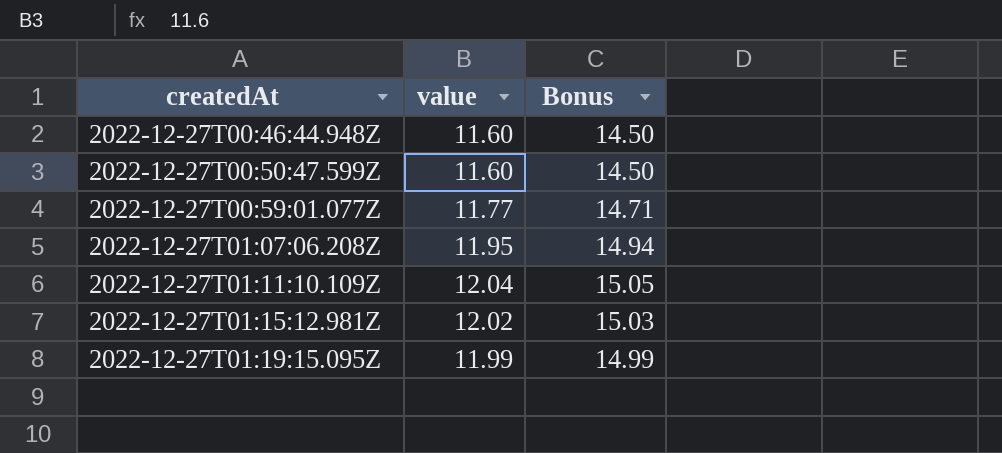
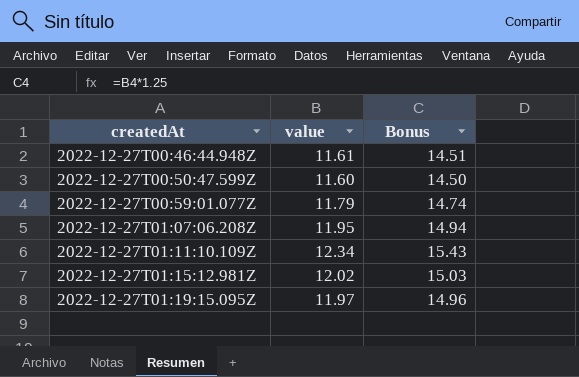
2022-12-27T00:46:44.948Z | value: 11.60 -> 11.61
2022-12-27T00:46:44.948Z | Bonus: 14.50 -> 14.51
2022-12-27T00:59:01.077Z | value: 11.77 -> 11.79
2022-12-27T00:59:01.077Z | Bonus: 14.71 -> 14.74
2022-12-27T01:11:10.109Z | value: 12.04 -> 12.34
2022-12-27T01:11:10.109Z | Bonus: 15.05 -> 15.43
2022-12-27T01:19:15.095Z | value: 11.99 -> 11.97
2022-12-27T01:19:15.095Z | Bonus: 14.99 -> 14.96

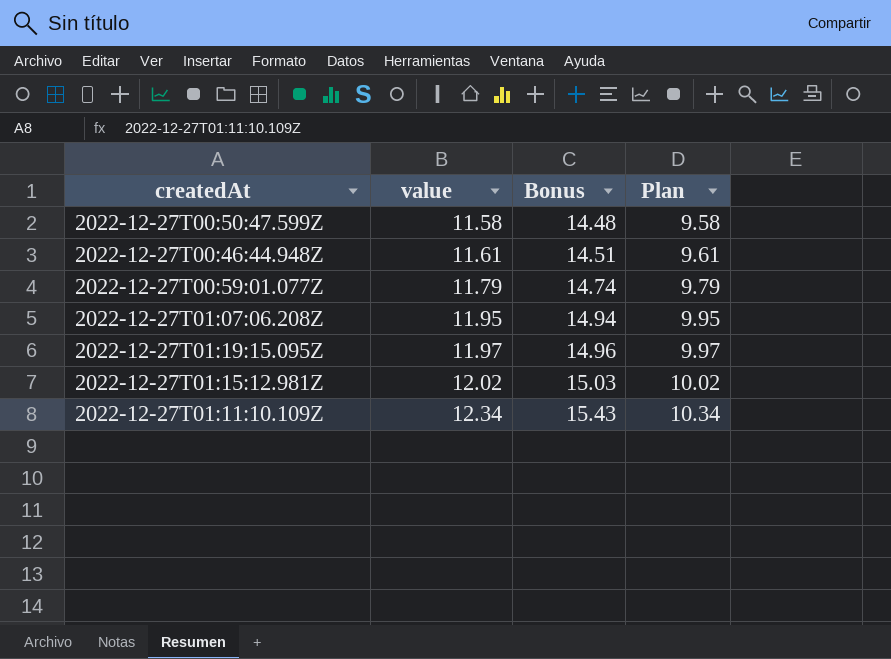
row order: createdAt ascending -> value ascending
column Plan | formula: none -> [value] - 2
2022-12-27T00:50:47.599Z | value: 11.60 -> 11.58
2022-12-27T00:50:47.599Z | Bonus: 14.50 -> 14.48

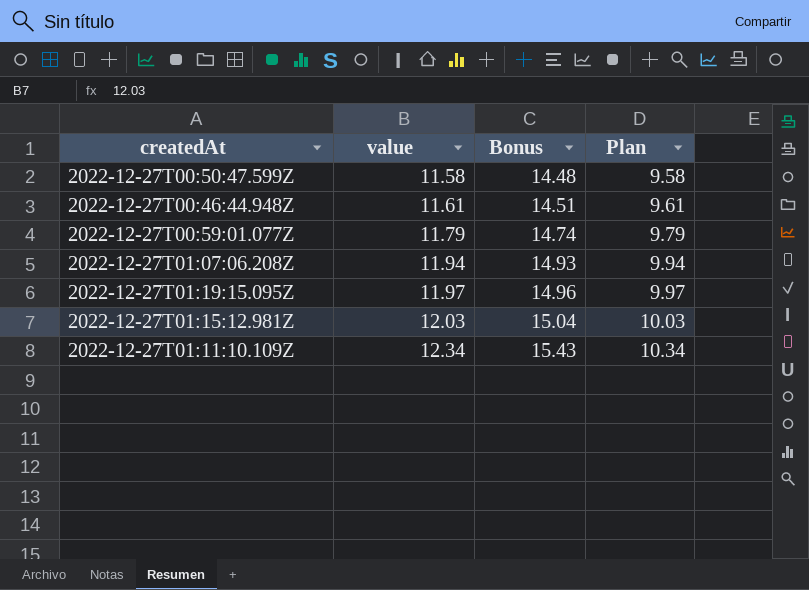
2022-12-27T01:07:06.208Z | value: 11.95 -> 11.94
2022-12-27T01:07:06.208Z | Bonus: 14.94 -> 14.93
2022-12-27T01:07:06.208Z | Plan: 9.95 -> 9.94
2022-12-27T01:15:12.981Z | value: 12.02 -> 12.03
2022-12-27T01:15:12.981Z | Bonus: 15.03 -> 15.04
2022-12-27T01:15:12.981Z | Plan: 10.02 -> 10.03

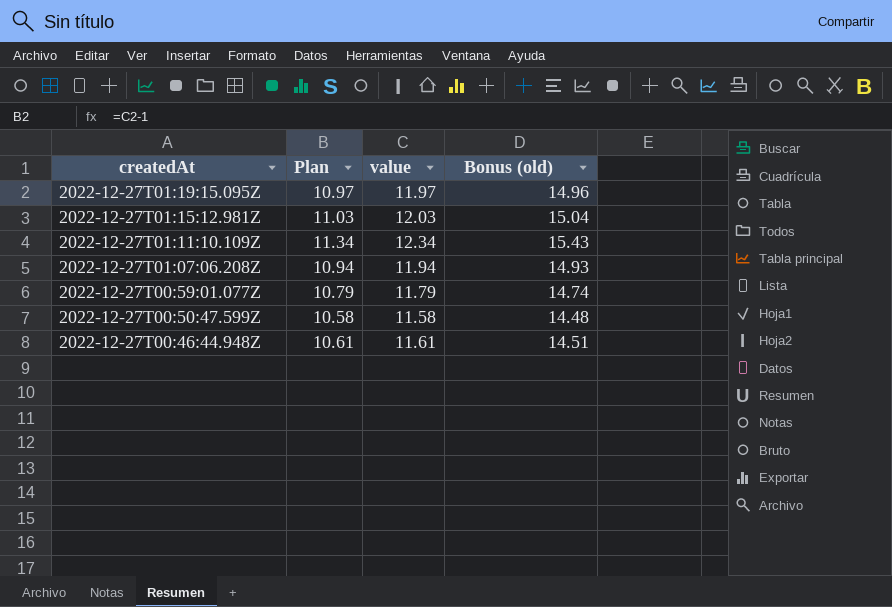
row order: value ascending -> createdAt descending
column Plan | formula: [value] - 2 -> [value] - 1
column Plan | position: 4 -> 2
column name: Bonus -> Bonus (old)

